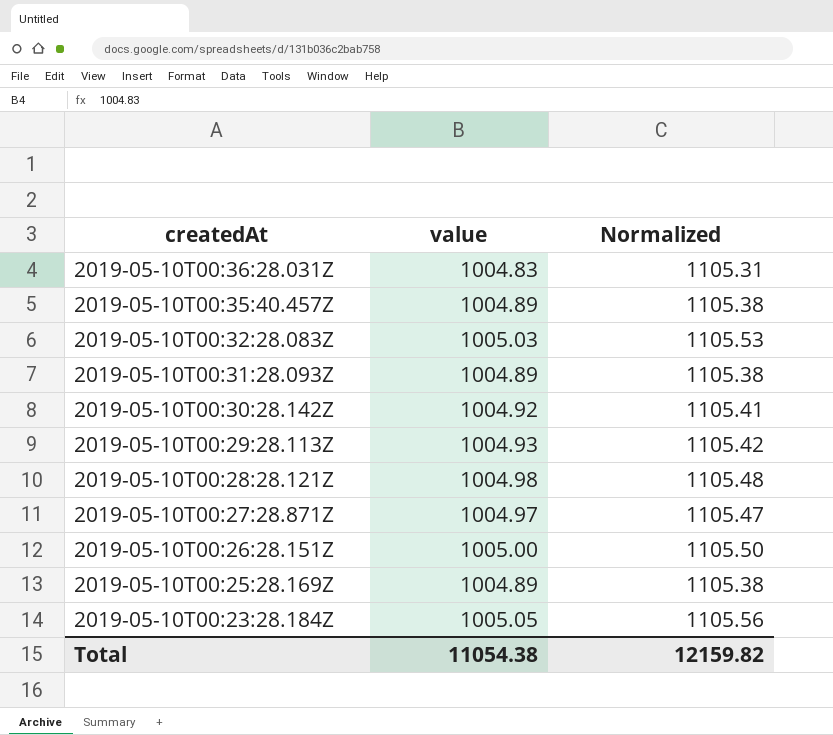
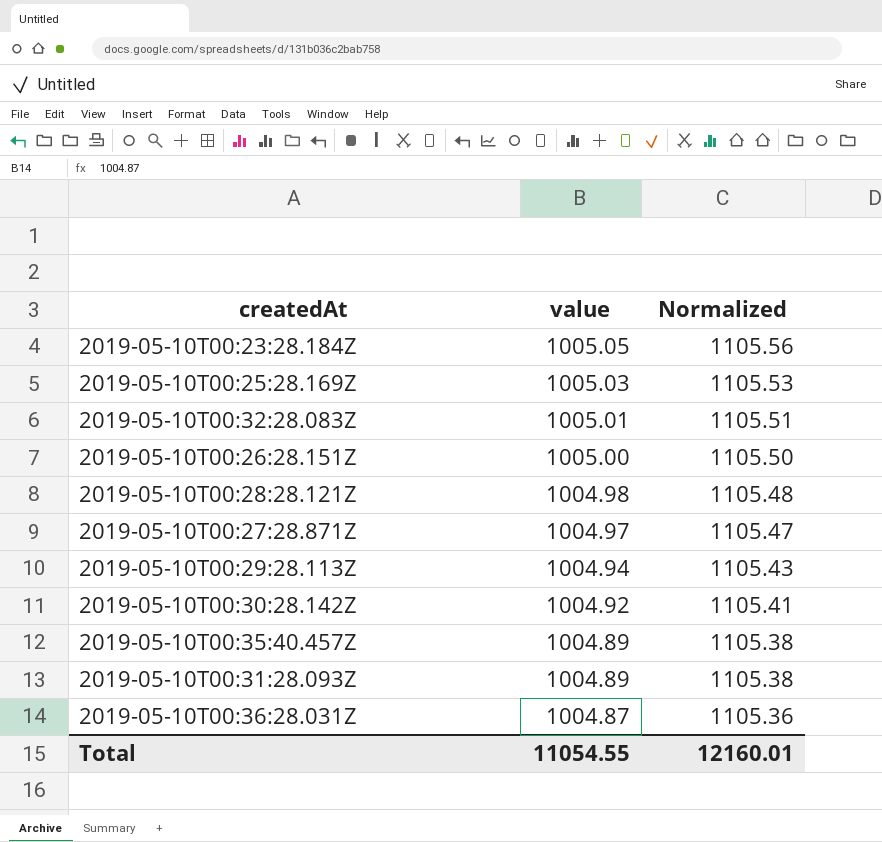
row order: createdAt descending -> value descending
2019-05-10T00:25:28.169Z | value: 1004.89 -> 1005.03
2019-05-10T00:25:28.169Z | Normalized: 1105.38 -> 1105.53
2019-05-10T00:32:28.083Z | value: 1005.03 -> 1005.01
2019-05-10T00:32:28.083Z | Normalized: 1105.53 -> 1105.51
2019-05-10T00:29:28.113Z | value: 1004.93 -> 1004.94
2019-05-10T00:29:28.113Z | Normalized: 1105.42 -> 1105.43
2019-05-10T00:36:28.031Z | value: 1004.83 -> 1004.87
2019-05-10T00:36:28.031Z | Normalized: 1105.31 -> 1105.36
Total | value: 11054.38 -> 11054.55
Total | Normalized: 12159.82 -> 12160.01

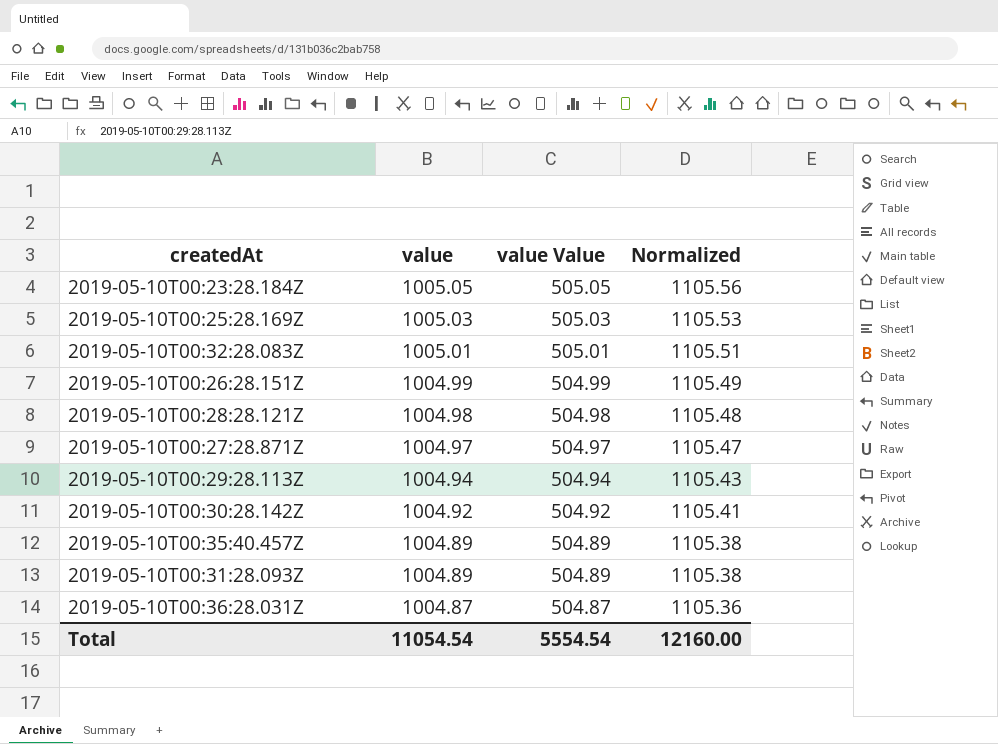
column value Value | formula: none -> [value] - 500
2019-05-10T00:26:28.151Z | value: 1005.00 -> 1004.99
2019-05-10T00:26:28.151Z | Normalized: 1105.50 -> 1105.49
Total | value: 11054.55 -> 11054.54
Total | Normalized: 12160.01 -> 12160.00

